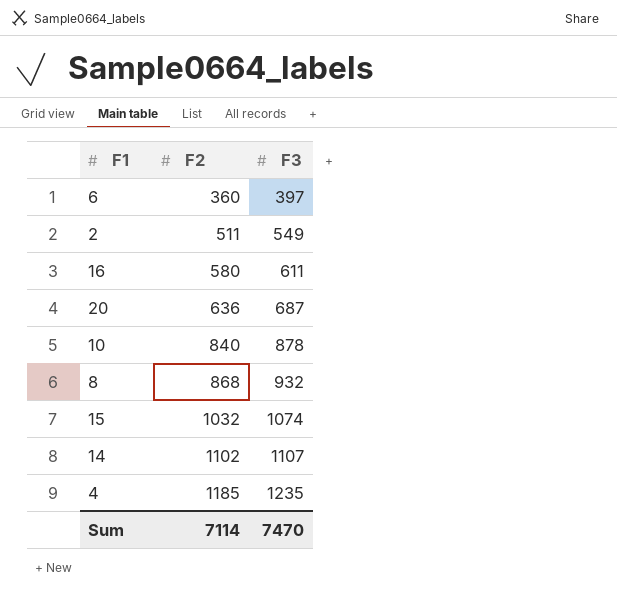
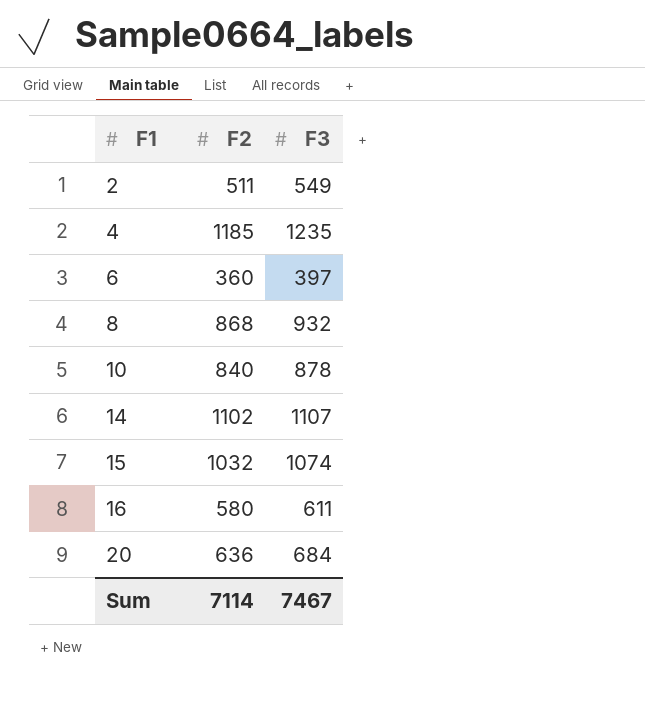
row order: F2 ascending -> F1 ascending
20 | F3: 687 -> 684
Sum | F3: 7470 -> 7467

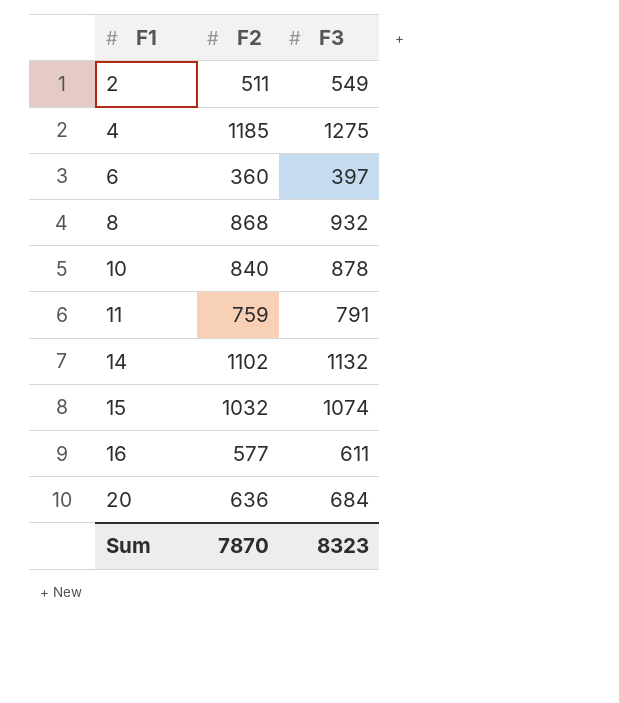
4 | F3: 1235 -> 1275
row 11: none -> 759 | 791
14 | F3: 1107 -> 1132
16 | F2: 580 -> 577
Sum | F2: 7114 -> 7870
Sum | F3: 7467 -> 8323

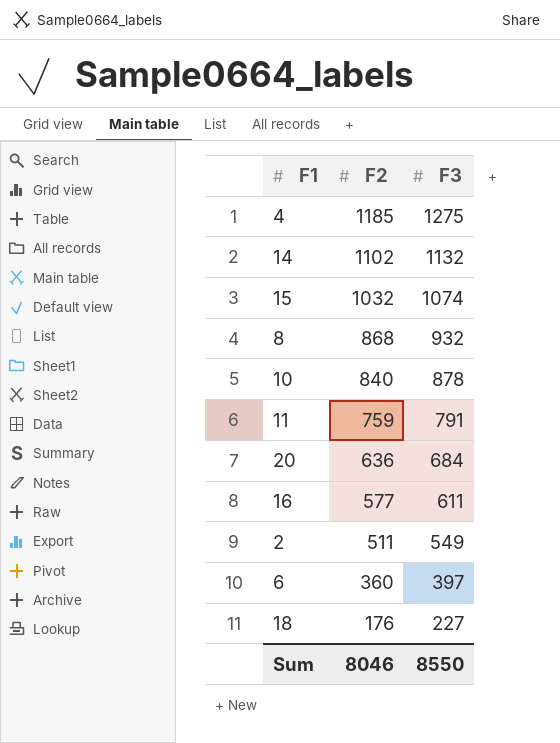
row order: F1 ascending -> F2 descending
row 18: none -> 176 | 227
Sum | F2: 7870 -> 8046
Sum | F3: 8323 -> 8550

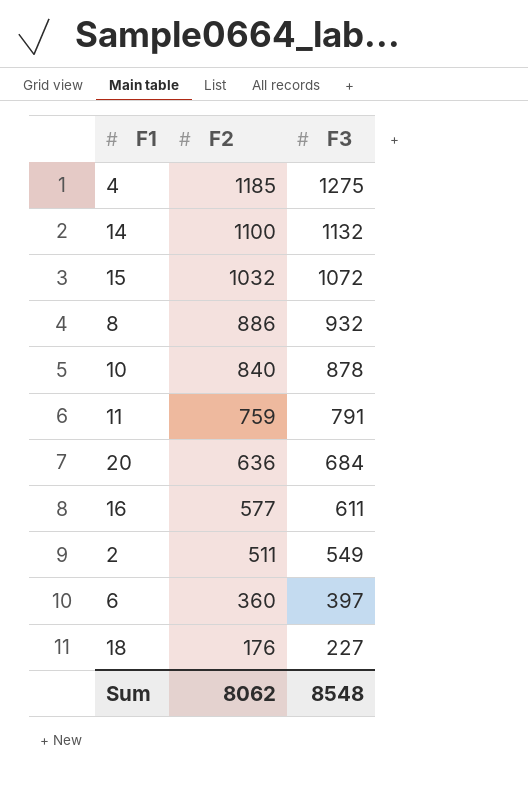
14 | F2: 1102 -> 1100
15 | F3: 1074 -> 1072
8 | F2: 868 -> 886
Sum | F2: 8046 -> 8062
Sum | F3: 8550 -> 8548

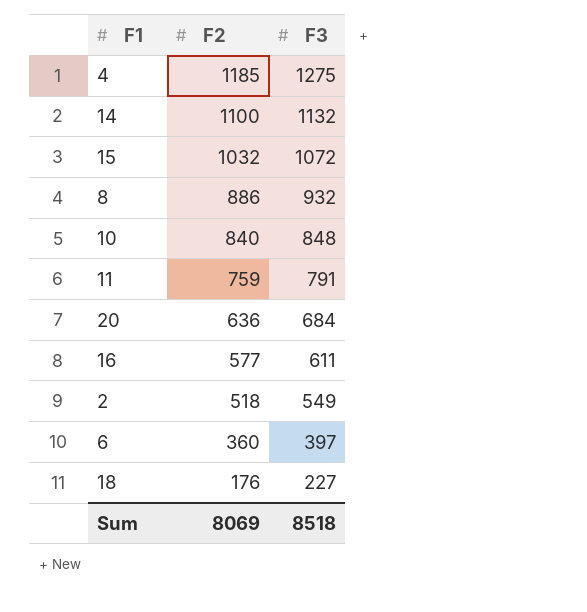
10 | F3: 878 -> 848
2 | F2: 511 -> 518
Sum | F2: 8062 -> 8069
Sum | F3: 8548 -> 8518

